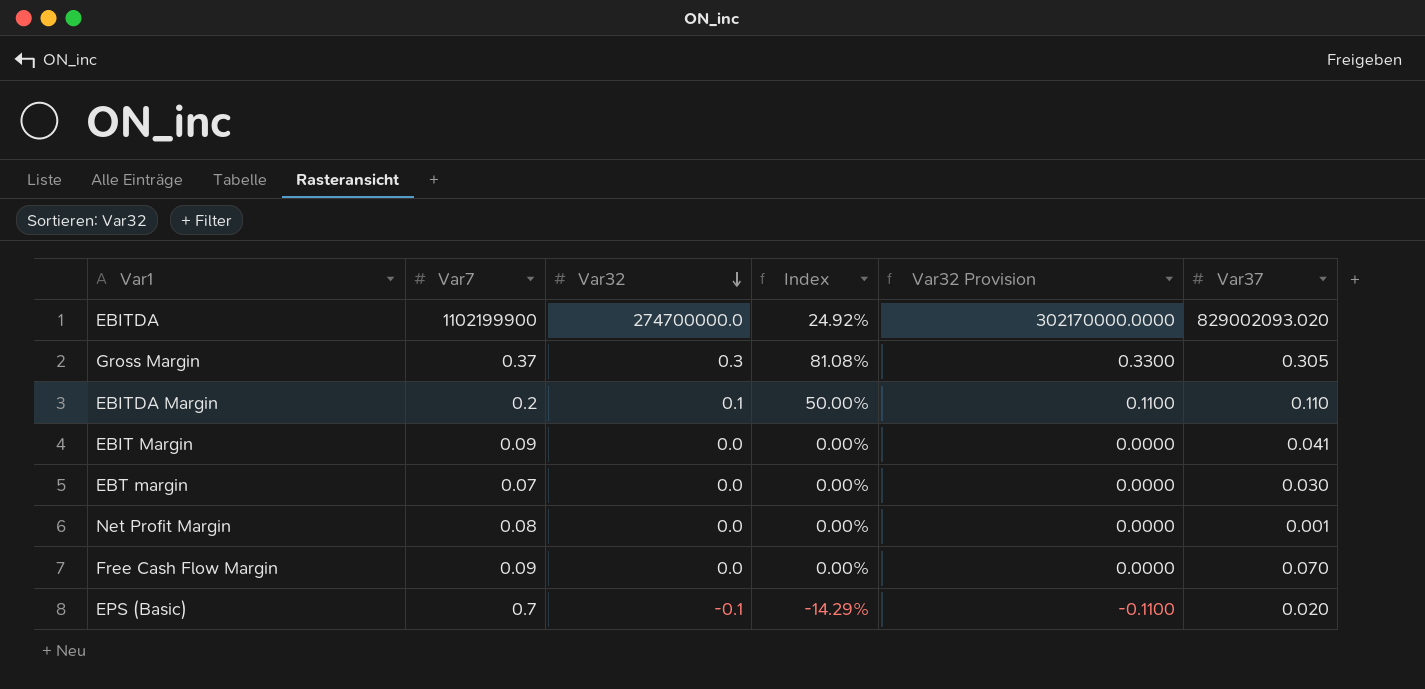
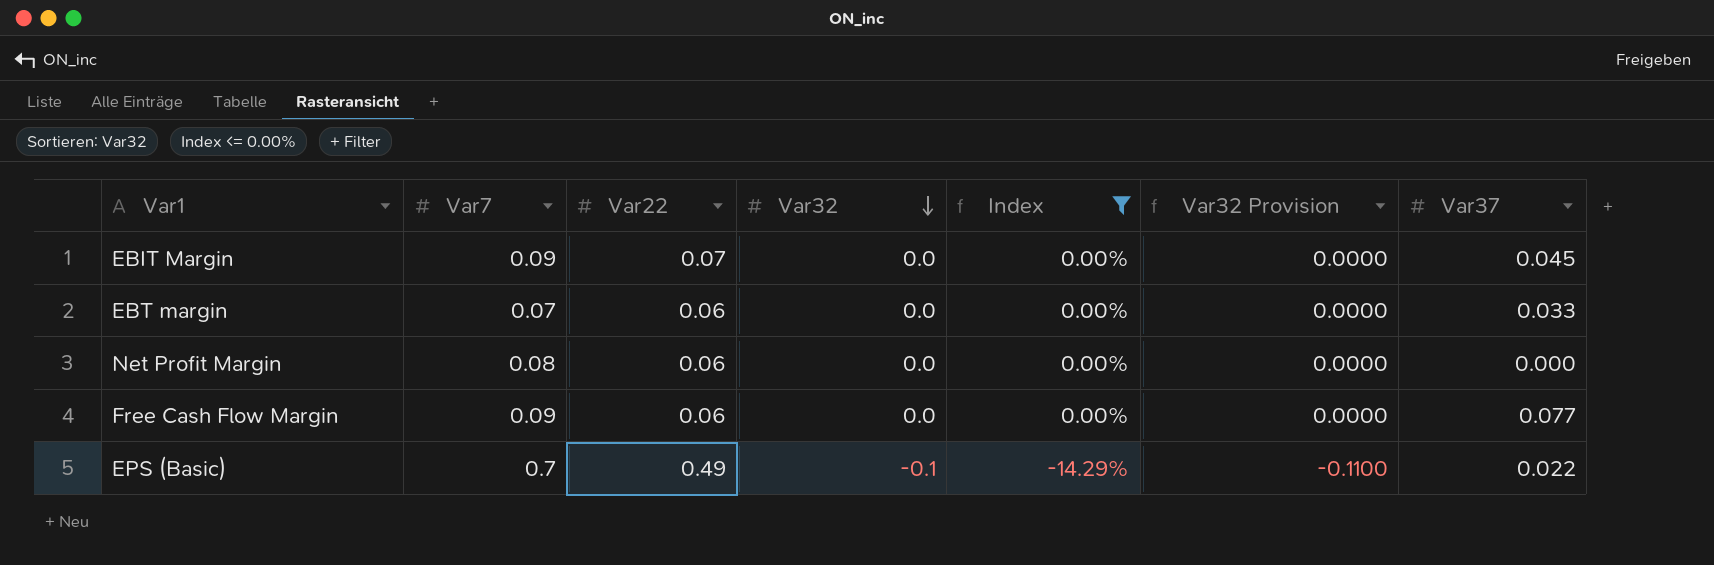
filter: none -> Index <= 0.00%
column Var22 | position: none -> 3
EBIT Margin | Var37: 0.041 -> 0.045
EBT margin | Var37: 0.030 -> 0.033
Net Profit Margin | Var37: 0.001 -> 0.000
Free Cash Flow Margin | Var37: 0.070 -> 0.077
EPS (Basic) | Var37: 0.020 -> 0.022

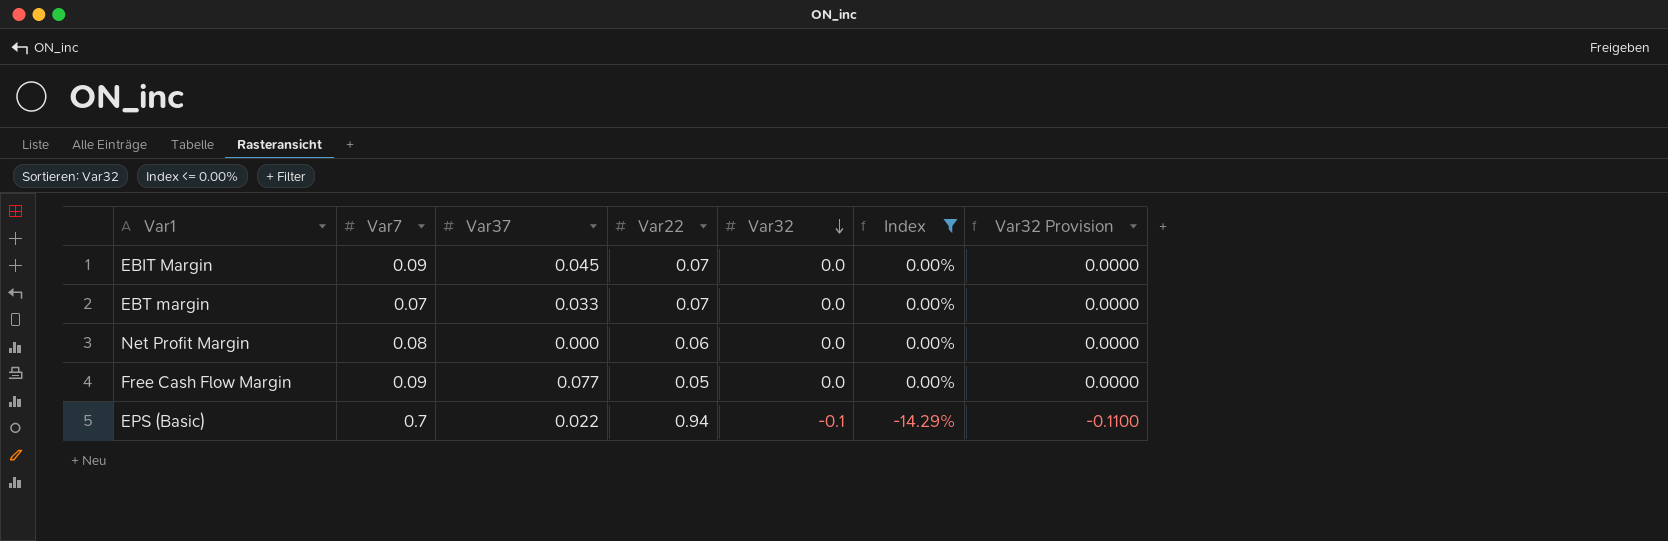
column Var37 | position: 7 -> 3
EBT margin | Var22: 0.06 -> 0.07
Free Cash Flow Margin | Var22: 0.06 -> 0.05
EPS (Basic) | Var22: 0.49 -> 0.94

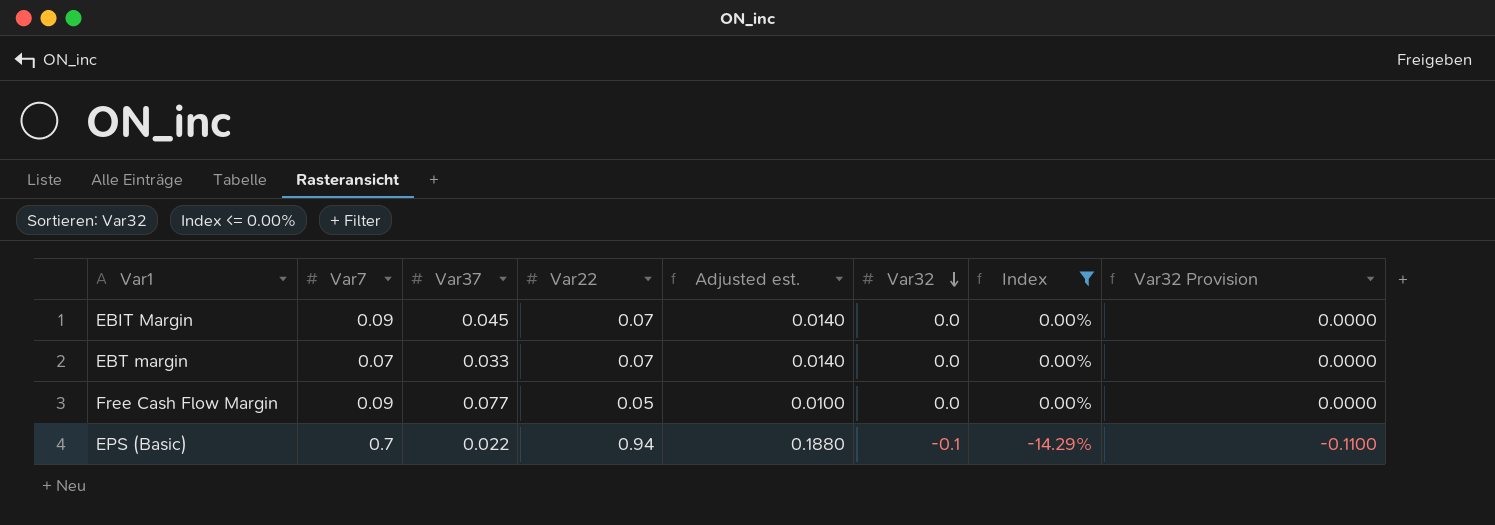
column Adjusted est. | formula: none -> [Var22] * 0.2
row Net Profit Margin: 0.08 | 0.000 | 0.06 | 0.0 | 0.00% | 0.0000 -> none

